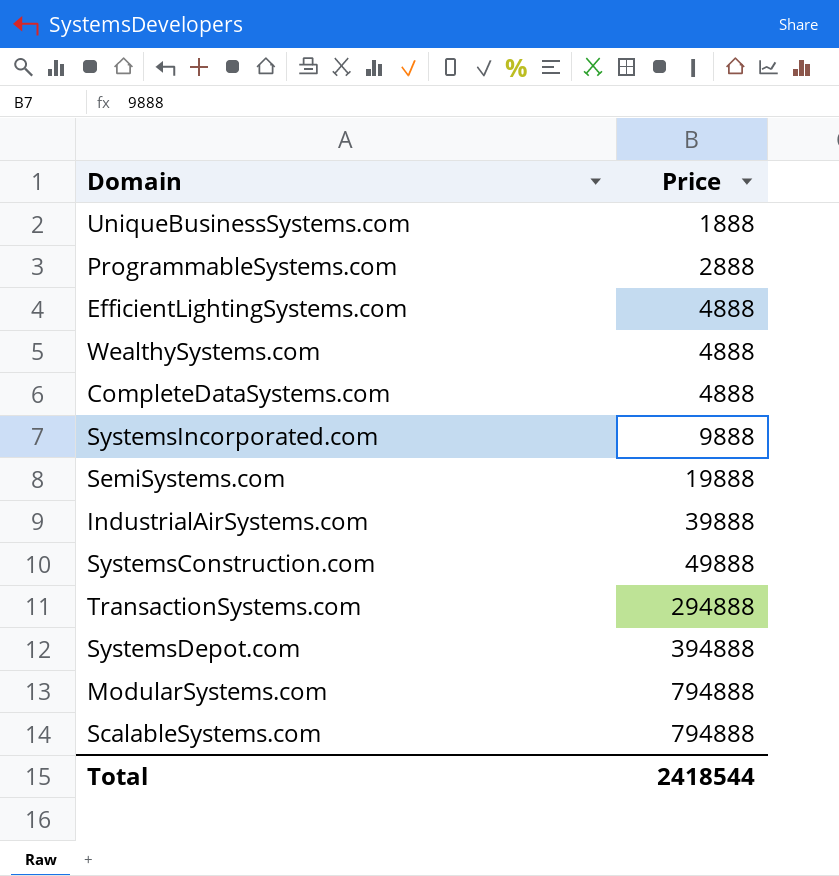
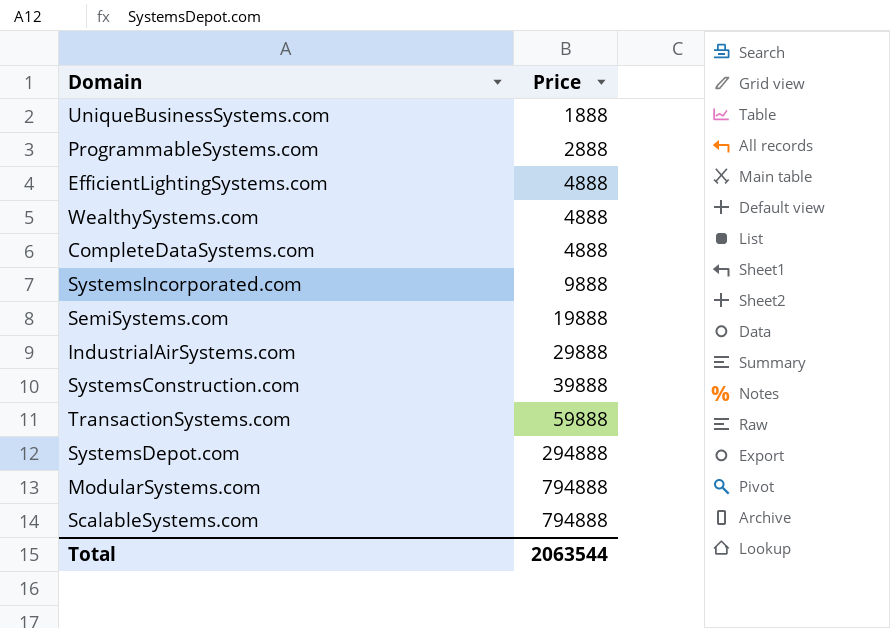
IndustrialAirSystems.com | Price: 39888 -> 29888
SystemsConstruction.com | Price: 49888 -> 39888
TransactionSystems.com | Price: 294888 -> 59888
SystemsDepot.com | Price: 394888 -> 294888
Total | Price: 2418544 -> 2063544

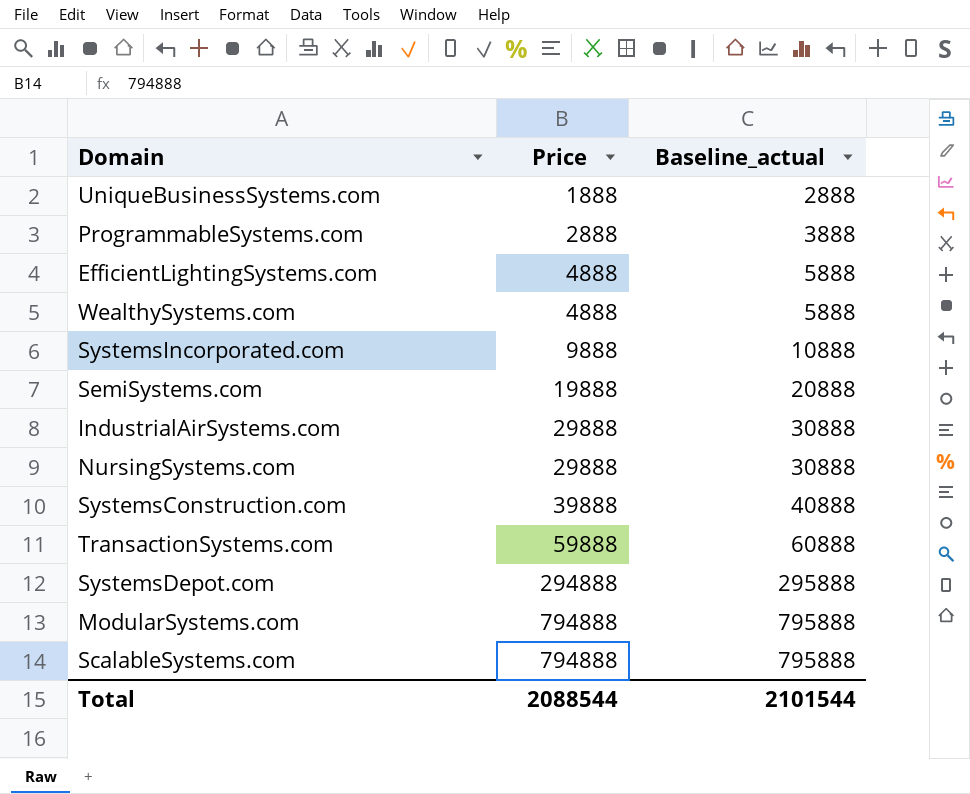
column Baseline_actual | formula: none -> [Price] + 1000
row CompleteDataSystems.com: 4888 -> none
row NursingSystems.com: none -> 29888 | 30888
Total | Price: 2063544 -> 2088544

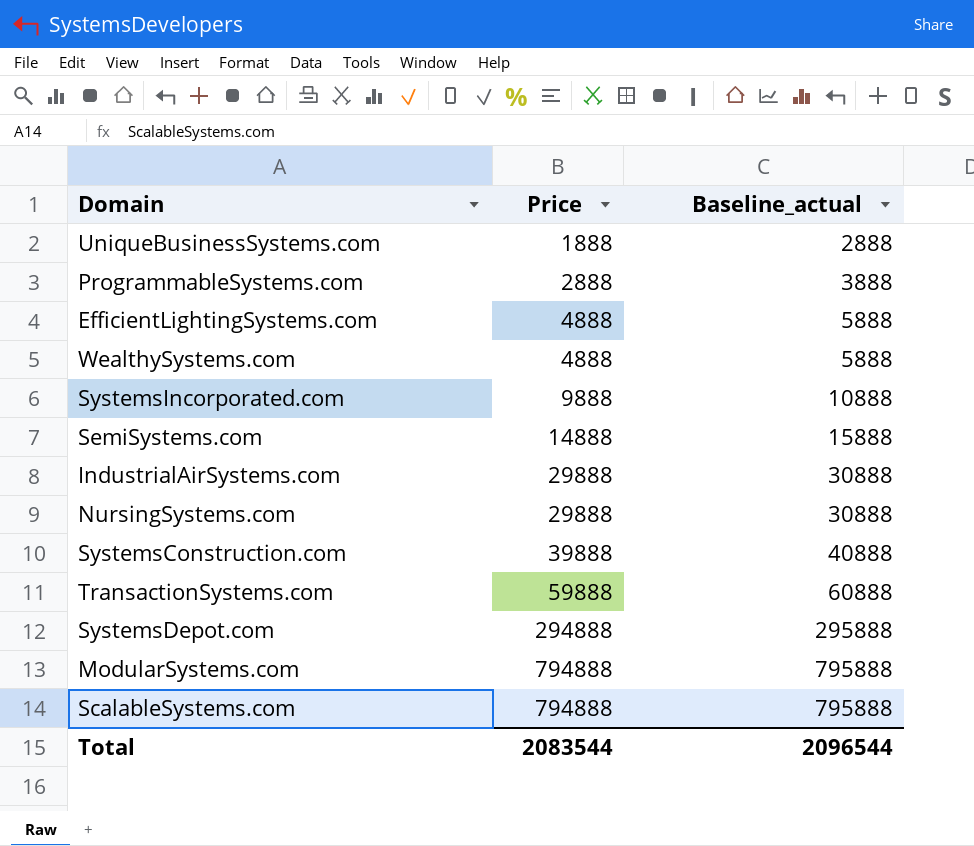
SemiSystems.com | Price: 19888 -> 14888
SemiSystems.com | Baseline_actual: 20888 -> 15888
Total | Price: 2088544 -> 2083544
Total | Baseline_actual: 2101544 -> 2096544

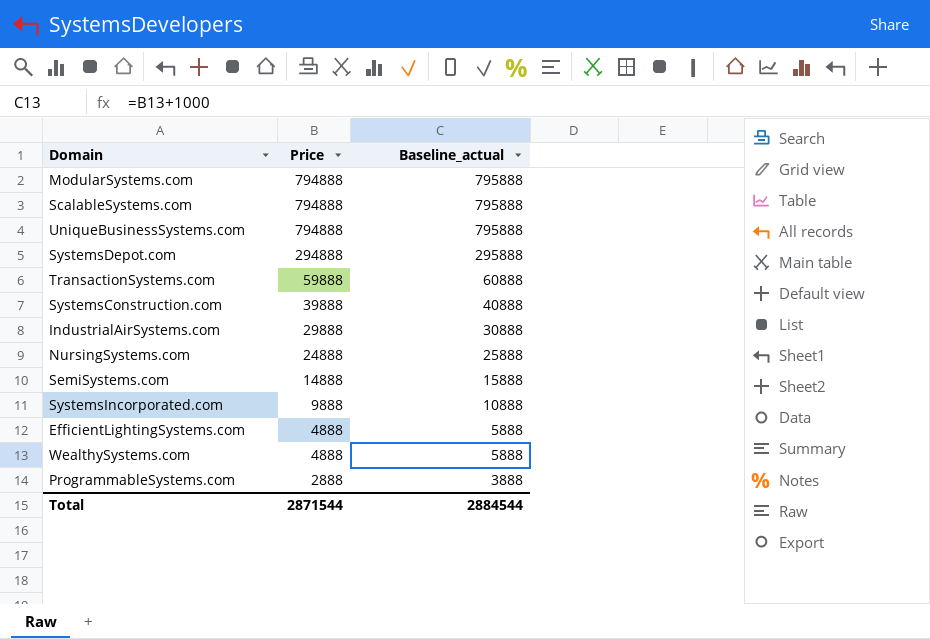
row order: Price ascending -> Price descending
UniqueBusinessSystems.com | Price: 1888 -> 794888
UniqueBusinessSystems.com | Baseline_actual: 2888 -> 795888
NursingSystems.com | Price: 29888 -> 24888
NursingSystems.com | Baseline_actual: 30888 -> 25888
Total | Price: 2083544 -> 2871544
Total | Baseline_actual: 2096544 -> 2884544

